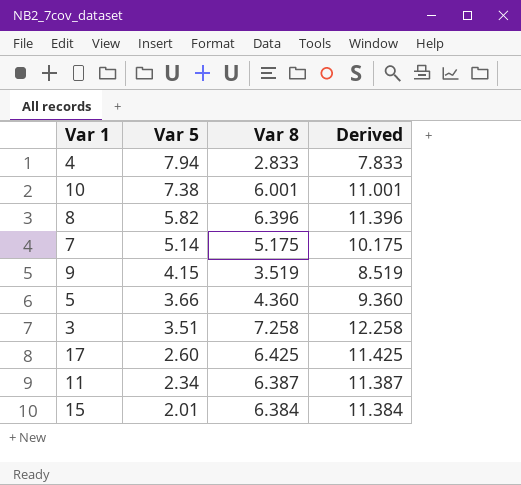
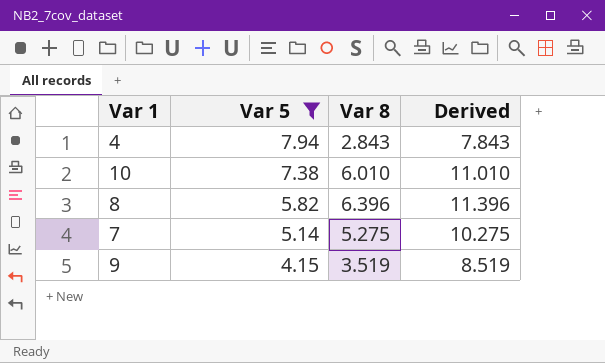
filter: none -> Var 5 >= 4.15
4 | Var 8: 2.833 -> 2.843
4 | Derived: 7.833 -> 7.843
10 | Var 8: 6.001 -> 6.010
10 | Derived: 11.001 -> 11.010
7 | Var 8: 5.175 -> 5.275
7 | Derived: 10.175 -> 10.275

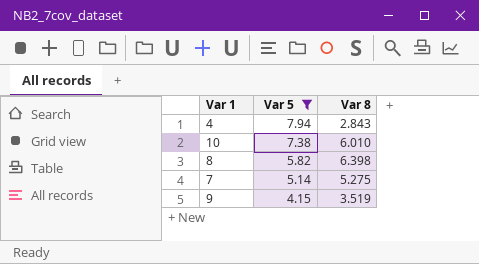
column Derived | formula: [Var 8] + 5 -> none
8 | Var 8: 6.396 -> 6.398

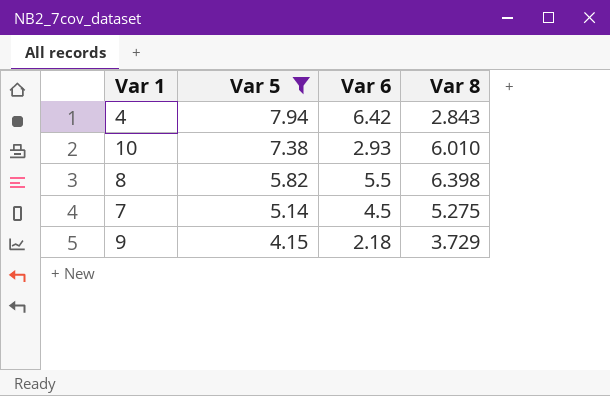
column Var 6 | position: none -> 3
9 | Var 8: 3.519 -> 3.729

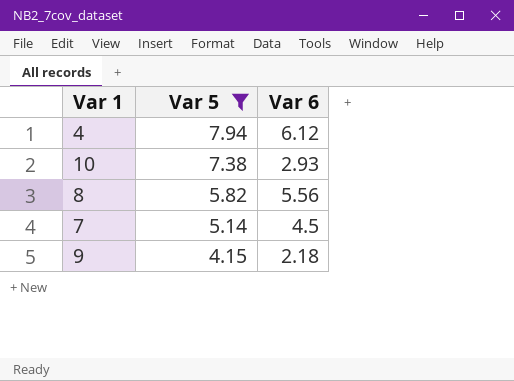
column Var 8 | position: 4 -> none
4 | Var 6: 6.42 -> 6.12
8 | Var 6: 5.5 -> 5.56

